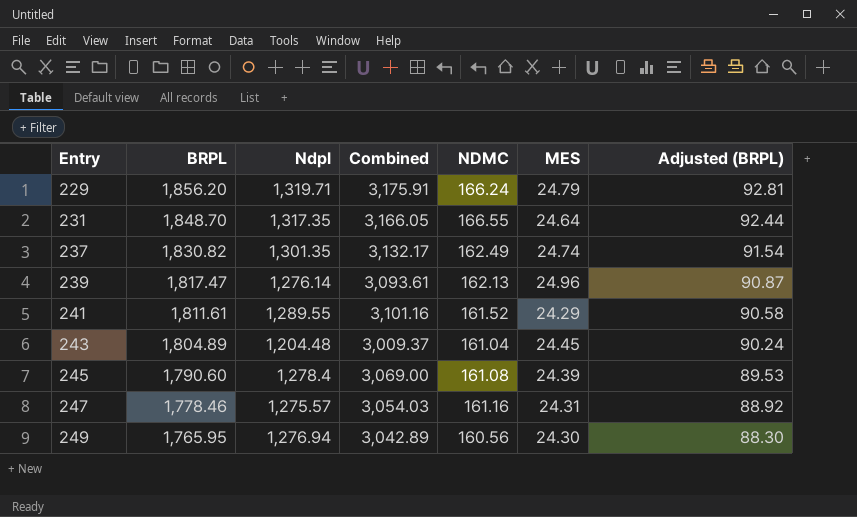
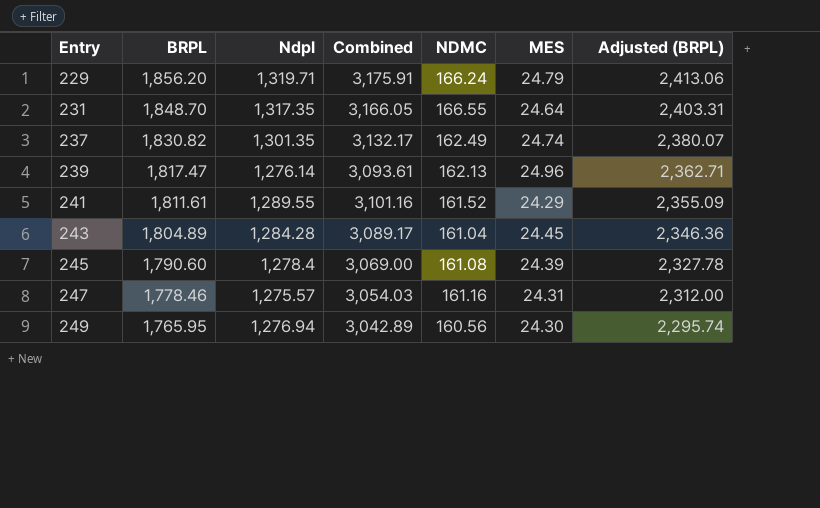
column Adjusted (BRPL) | formula: [BRPL] * 0.05 -> [BRPL] * 1.3
243 | Ndpl: 1,204.48 -> 1,284.28
243 | Combined: 3,009.37 -> 3,089.17

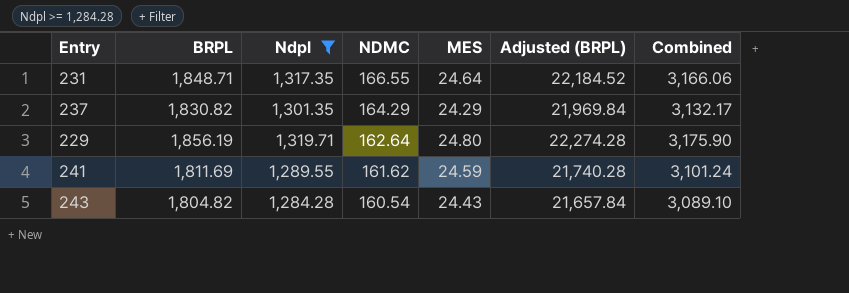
filter: none -> Ndpl >= 1,284.28
row order: Entry ascending -> NDMC descending
column Adjusted (BRPL) | formula: [BRPL] * 1.3 -> [BRPL] * 12
column Combined | position: 4 -> 7
231 | BRPL: 1,848.70 -> 1,848.71
231 | Combined: 3,166.05 -> 3,166.06
237 | NDMC: 162.49 -> 164.29
237 | MES: 24.74 -> 24.29
229 | BRPL: 1,856.20 -> 1,856.19
229 | NDMC: 166.24 -> 162.64
229 | MES: 24.79 -> 24.80
229 | Combined: 3,175.91 -> 3,175.90
241 | BRPL: 1,811.61 -> 1,811.69
241 | NDMC: 161.52 -> 161.62
241 | MES: 24.29 -> 24.59
241 | Combined: 3,101.16 -> 3,101.24
243 | BRPL: 1,804.89 -> 1,804.82
243 | NDMC: 161.04 -> 160.54
243 | MES: 24.45 -> 24.43
243 | Combined: 3,089.17 -> 3,089.10

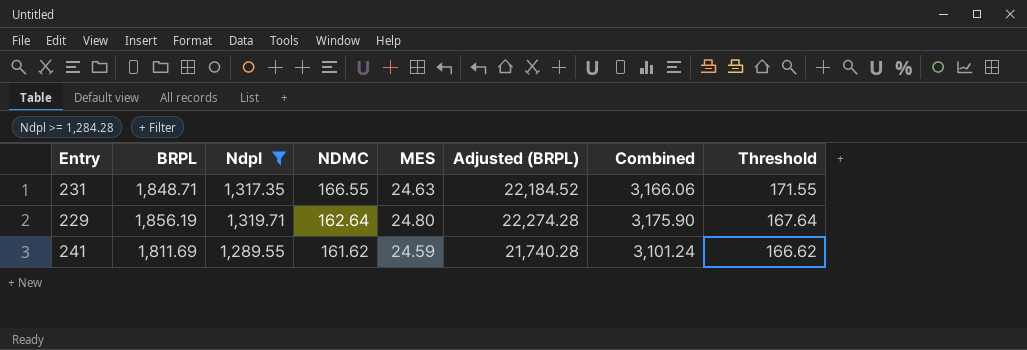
column Threshold | formula: none -> [NDMC] + 5
row 237: 1,830.82 | 1,301.35 | 164.29 | 24.29 | 21,969.84 | 3,132.17 -> none
row 243: 1,804.82 | 1,284.28 | 160.54 | 24.43 | 21,657.84 | 3,089.10 -> none
231 | MES: 24.64 -> 24.63

